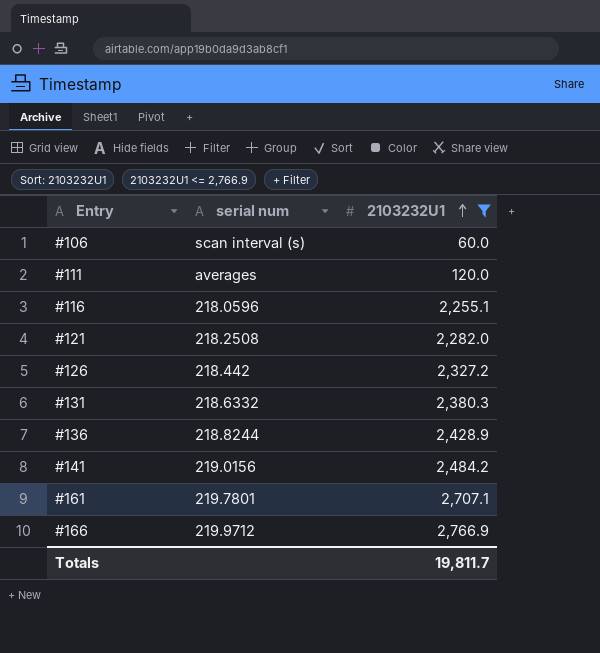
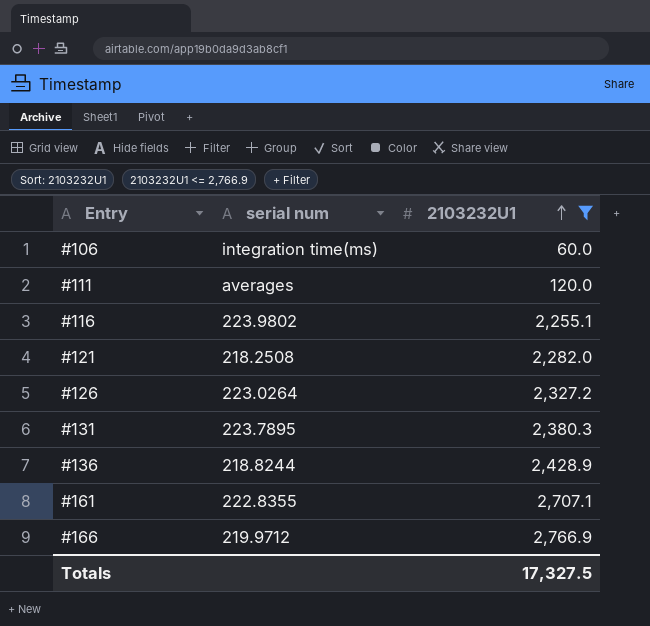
row #141: 219.0156 | 2,484.2 -> none
#106 | serial num: scan interval (s) -> integration time(ms)
#116 | serial num: 218.0596 -> 223.9802
#126 | serial num: 218.442 -> 223.0264
#131 | serial num: 218.6332 -> 223.7895
#161 | serial num: 219.7801 -> 222.8355
Totals | 2103232U1: 19,811.7 -> 17,327.5

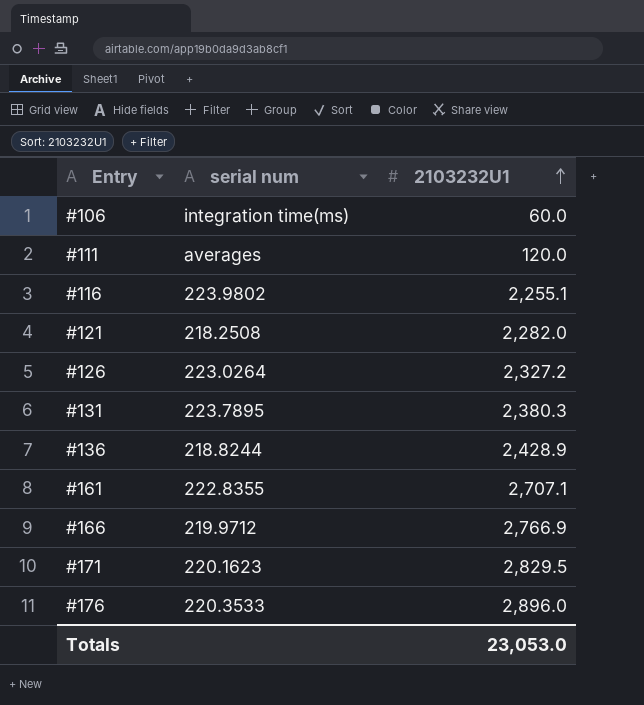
filter: 2103232U1 <= 2,766.9 -> none
Totals | 2103232U1: 17,327.5 -> 23,053.0

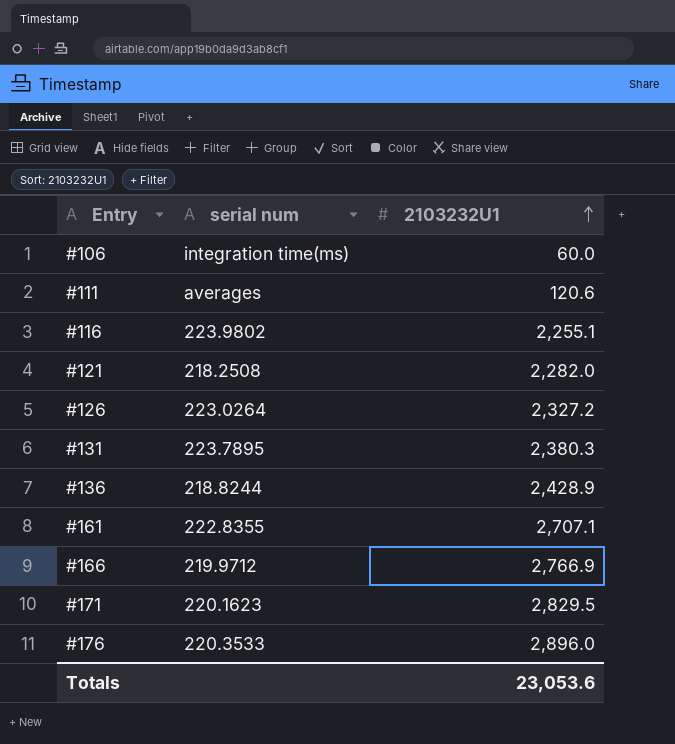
#111 | 2103232U1: 120.0 -> 120.6
Totals | 2103232U1: 23,053.0 -> 23,053.6

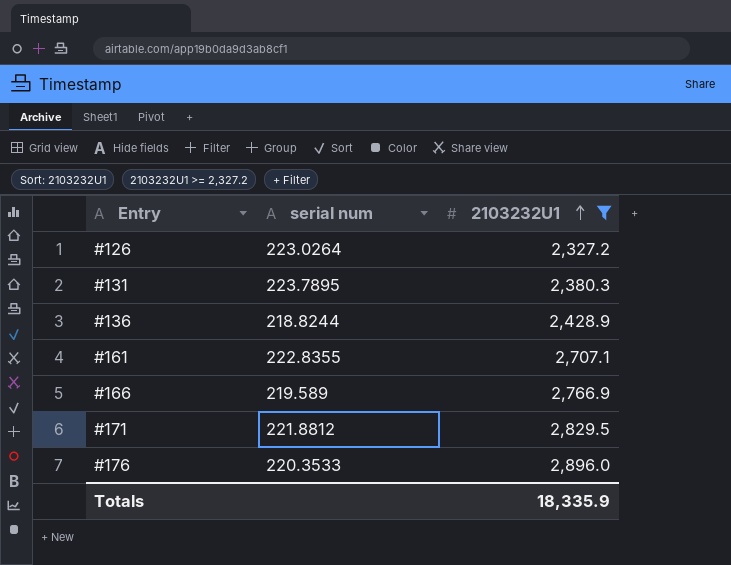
filter: none -> 2103232U1 >= 2,327.2
#166 | serial num: 219.9712 -> 219.589
#171 | serial num: 220.1623 -> 221.8812
Totals | 2103232U1: 23,053.6 -> 18,335.9

